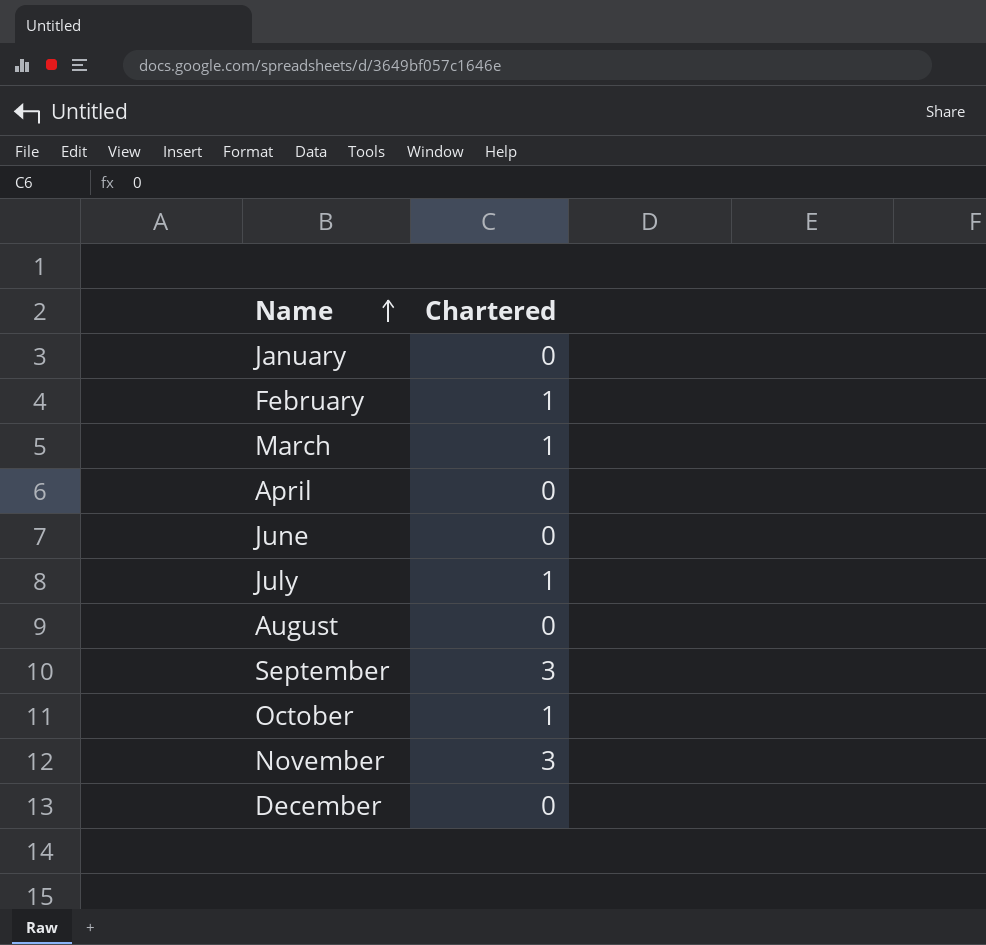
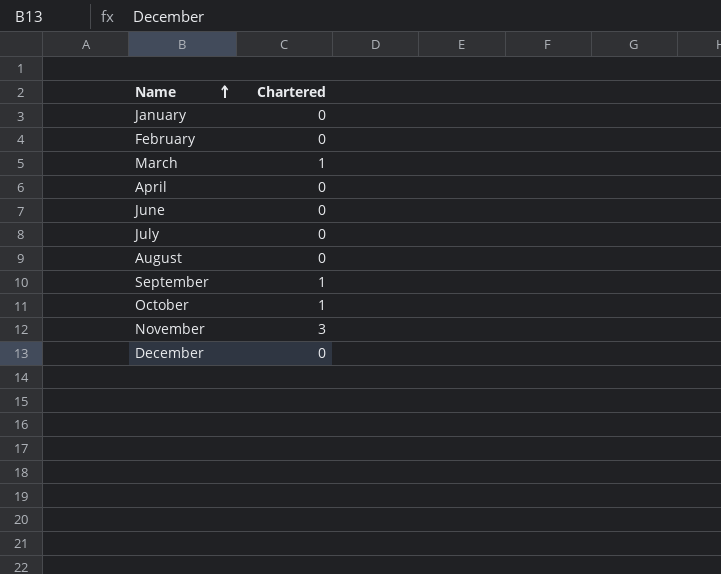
February | Chartered: 1 -> 0
July | Chartered: 1 -> 0
September | Chartered: 3 -> 1

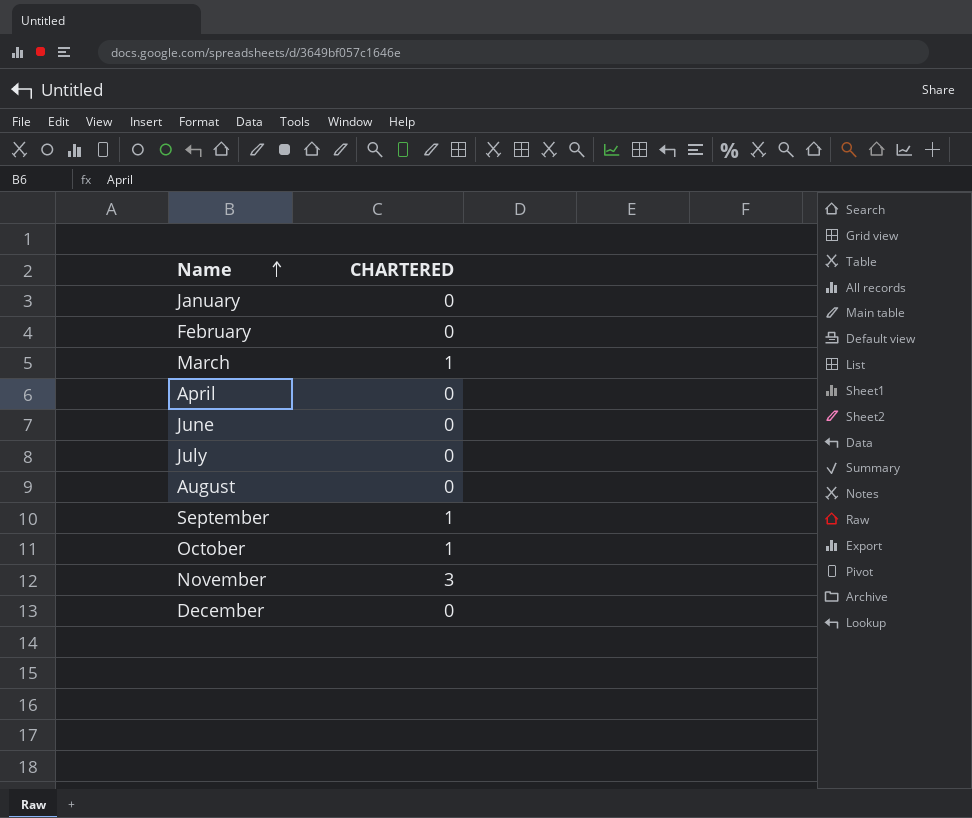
column name: Chartered -> CHARTERED

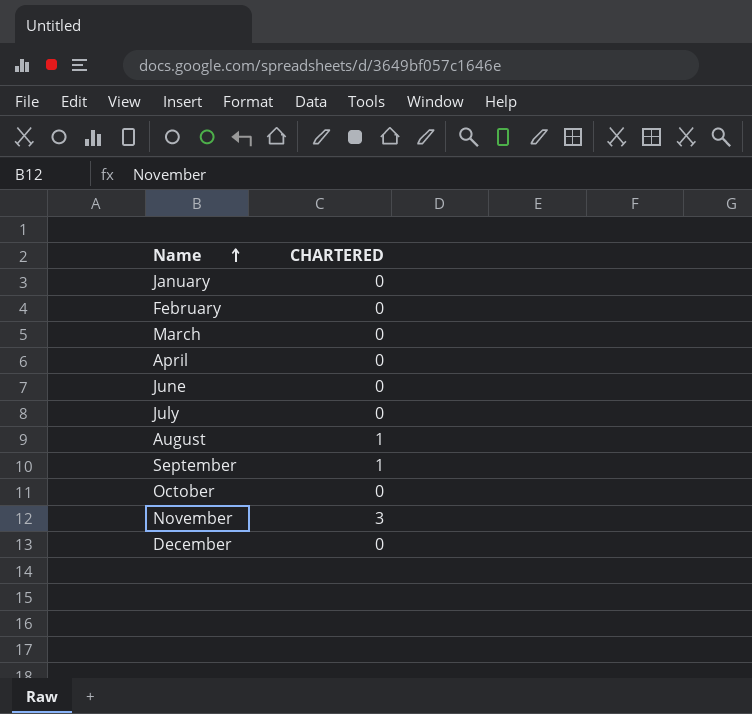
March | CHARTERED: 1 -> 0
August | CHARTERED: 0 -> 1
October | CHARTERED: 1 -> 0

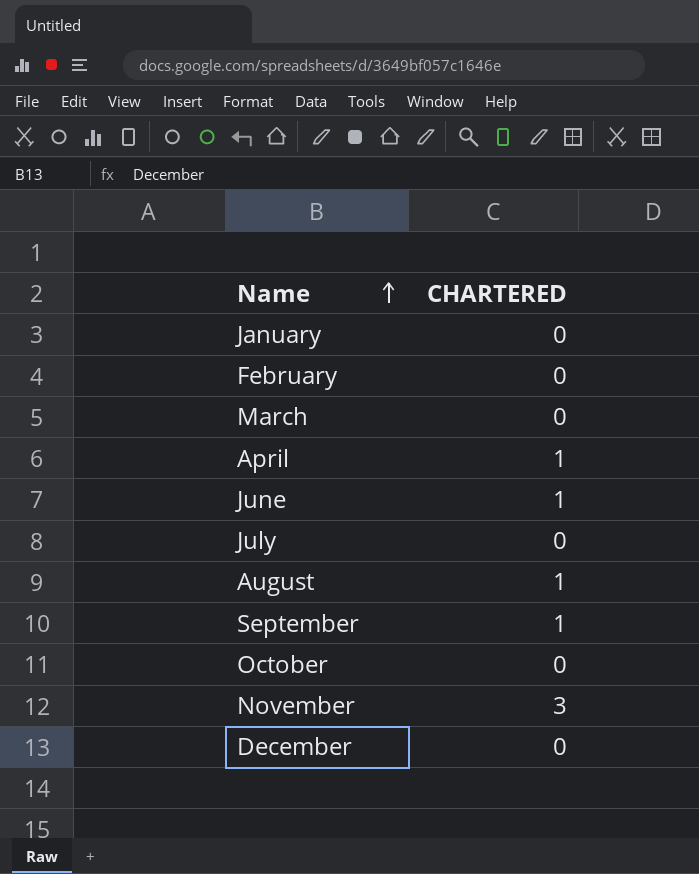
April | CHARTERED: 0 -> 1
June | CHARTERED: 0 -> 1

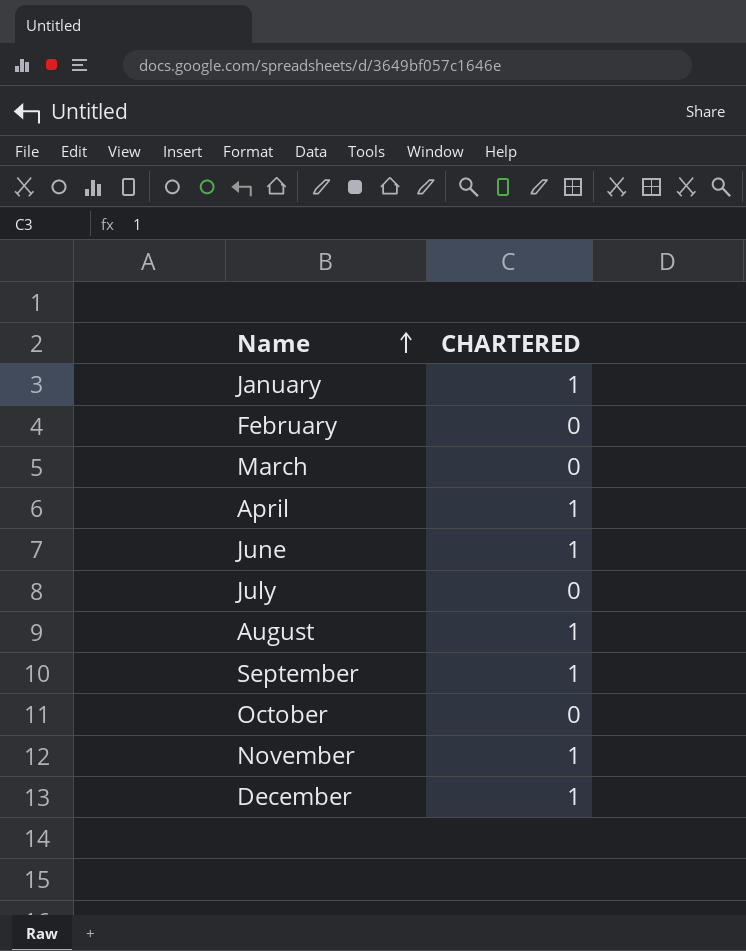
January | CHARTERED: 0 -> 1
November | CHARTERED: 3 -> 1
December | CHARTERED: 0 -> 1

